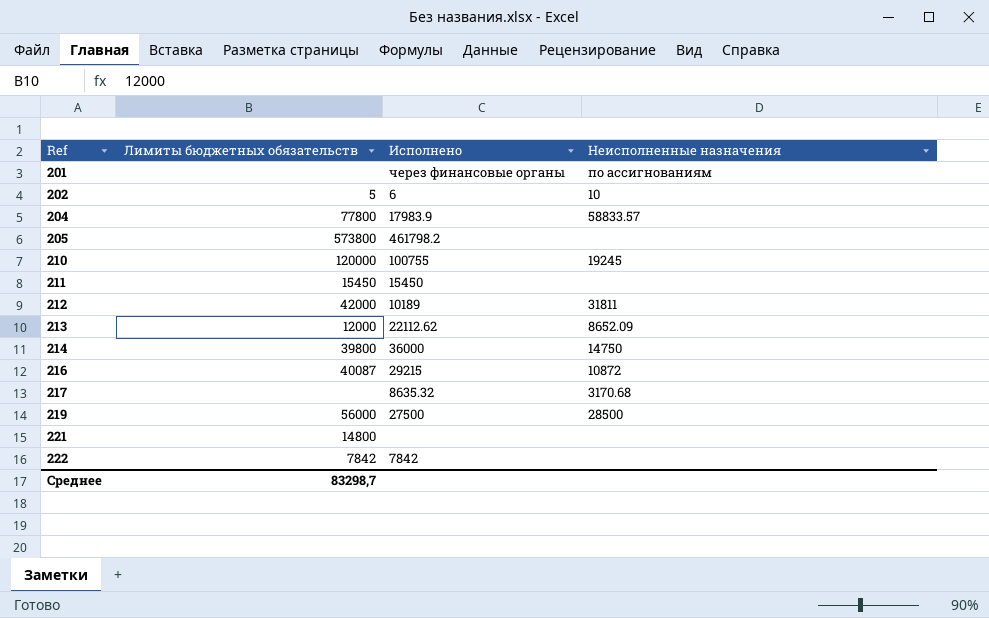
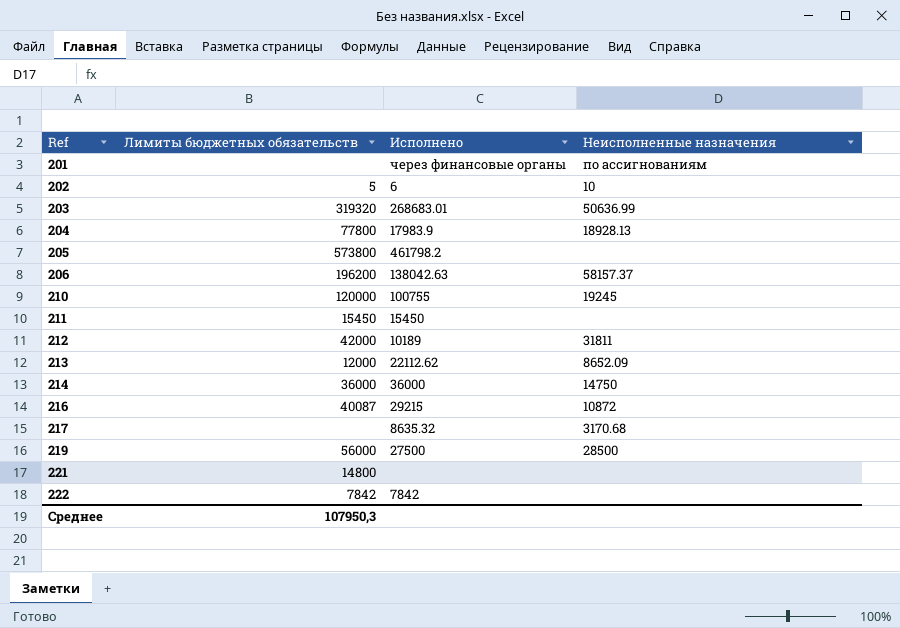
row 203: none -> 319320 | 268683.01 | 50636.99
204 | Неисполненные назначения: 58833.57 -> 18928.13
row 206: none -> 196200 | 138042.63 | 58157.37
214 | Лимиты бюджетных обязательств: 39800 -> 36000
Среднее | Лимиты бюджетных обязательств: 83298,7 -> 107950,3

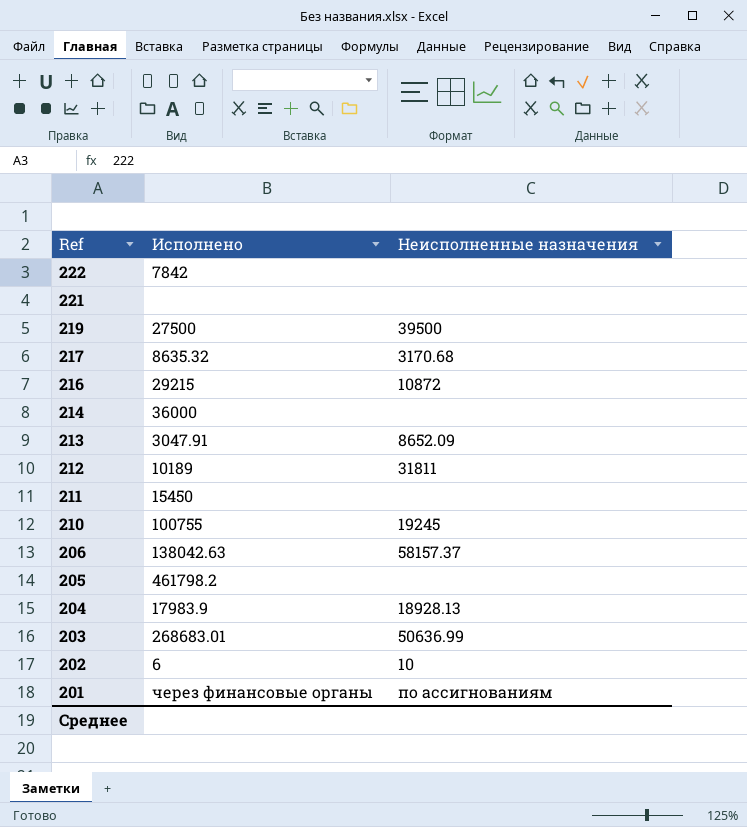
row order: Ref ascending -> Ref descending
column Лимиты бюджетных обязательств | position: 2 -> none
219 | Неисполненные назначения: 28500 -> 39500
214 | Неисполненные назначения: 14750 -> none
213 | Исполнено: 22112.62 -> 3047.91

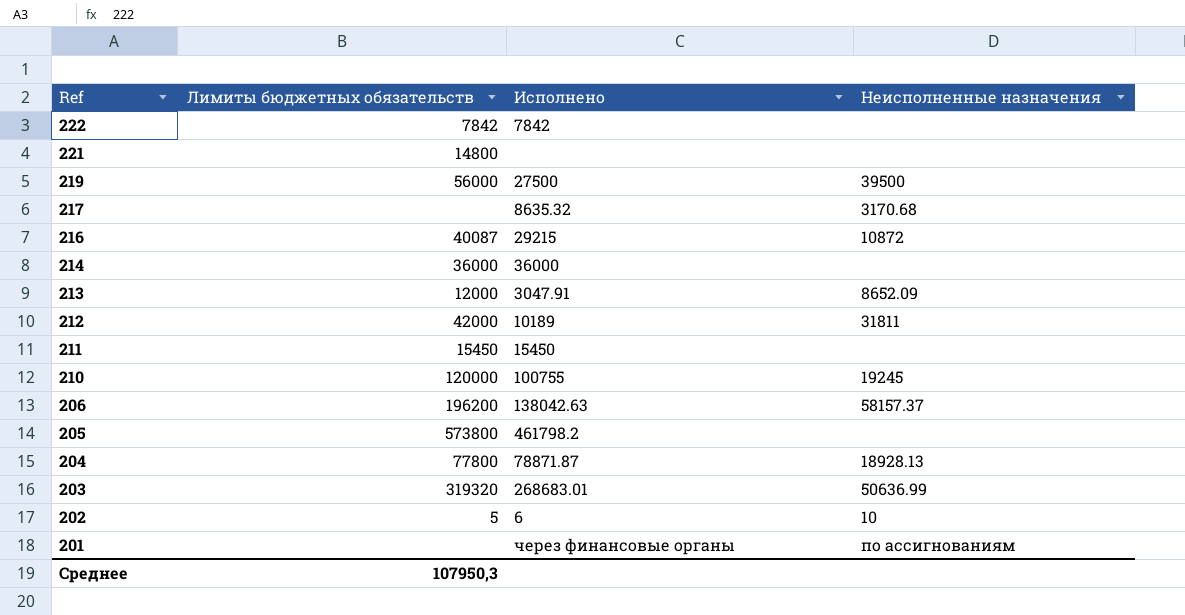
column Лимиты бюджетных обязательств | position: none -> 2
204 | Исполнено: 17983.9 -> 78871.87

